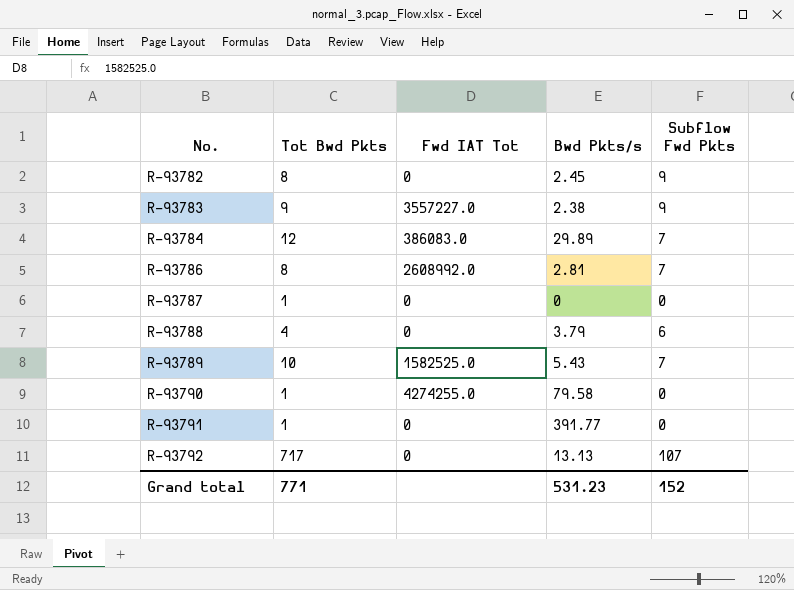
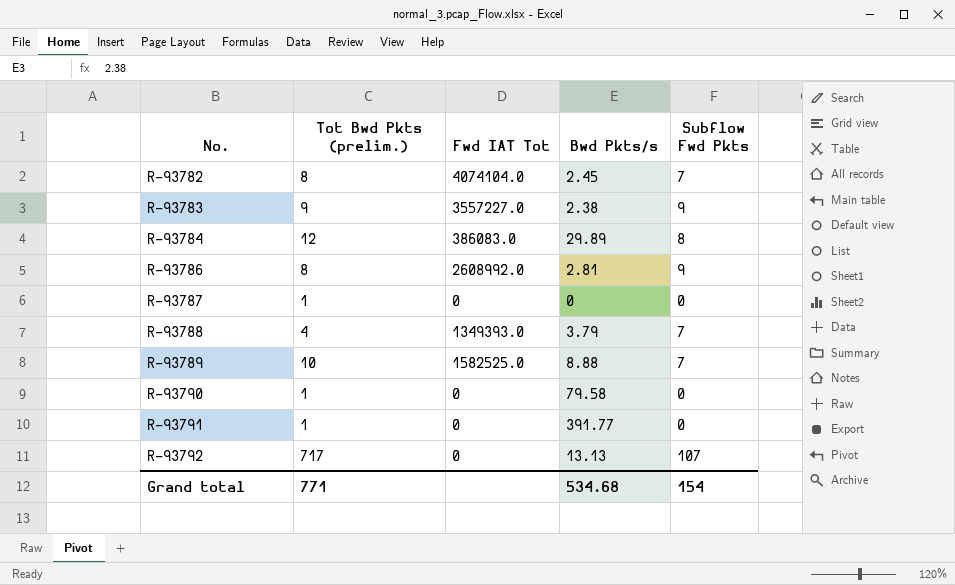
column name: Tot Bwd Pkts -> Tot Bwd Pkts (prelim.)
R-93782 | Fwd IAT Tot: 0 -> 4074104.0
R-93782 | Subflow Fwd Pkts: 9 -> 7
R-93784 | Subflow Fwd Pkts: 7 -> 8
R-93786 | Subflow Fwd Pkts: 7 -> 9
R-93788 | Fwd IAT Tot: 0 -> 1349393.0
R-93788 | Subflow Fwd Pkts: 6 -> 7
R-93789 | Bwd Pkts/s: 5.43 -> 8.88
R-93790 | Fwd IAT Tot: 4274255.0 -> 0
Grand total | Bwd Pkts/s: 531.23 -> 534.68
Grand total | Subflow Fwd Pkts: 152 -> 154

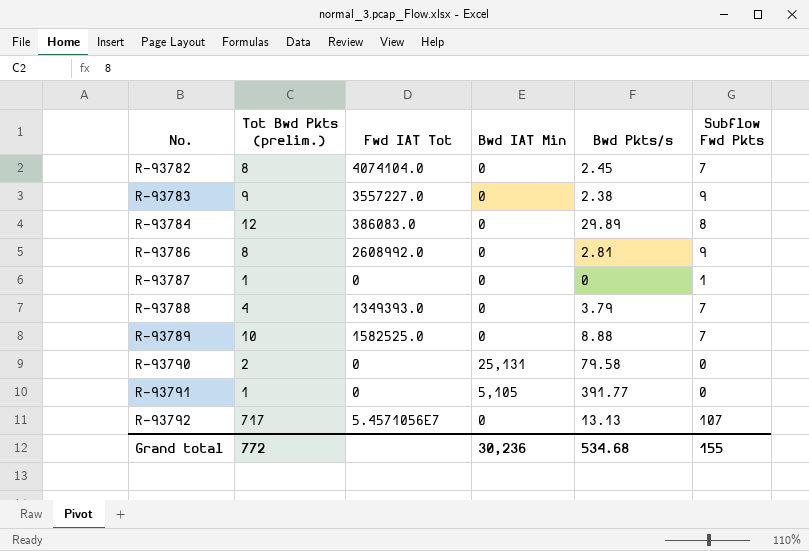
column Bwd IAT Min | position: none -> 4
R-93787 | Subflow Fwd Pkts: 0 -> 1
R-93790 | Tot Bwd Pkts (prelim.): 1 -> 2
R-93792 | Fwd IAT Tot: 0 -> 5.4571056E7
Grand total | Tot Bwd Pkts (prelim.): 771 -> 772
Grand total | Subflow Fwd Pkts: 154 -> 155

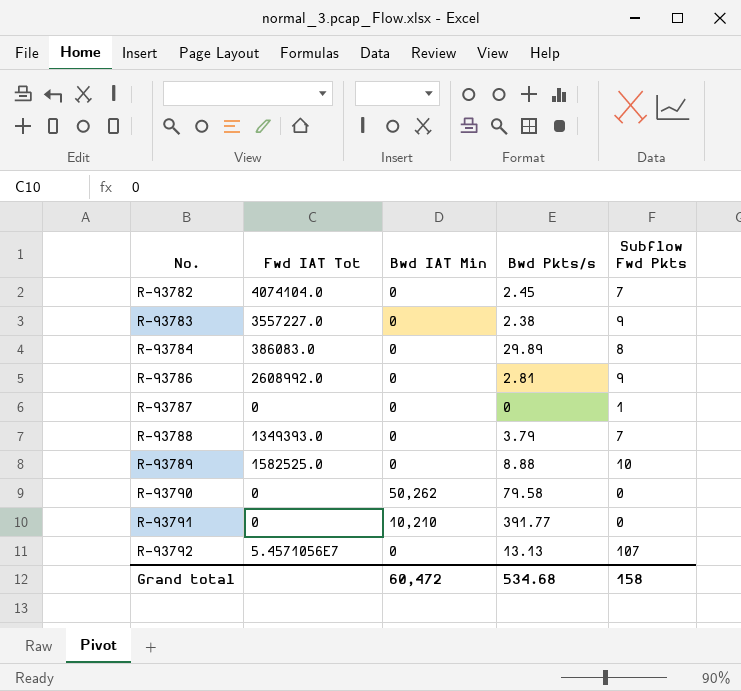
column Tot Bwd Pkts (prelim.) | position: 2 -> none
R-93789 | Subflow Fwd Pkts: 7 -> 10
R-93790 | Bwd IAT Min: 25,131 -> 50,262
R-93791 | Bwd IAT Min: 5,105 -> 10,210
Grand total | Bwd IAT Min: 30,236 -> 60,472
Grand total | Subflow Fwd Pkts: 155 -> 158

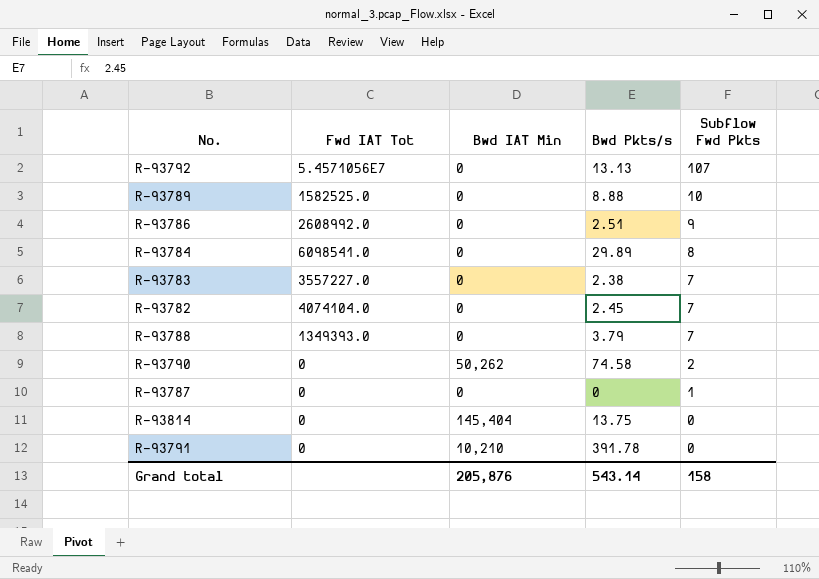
row order: No. ascending -> Subflow Fwd Pkts descending
R-93786 | Bwd Pkts/s: 2.81 -> 2.51
R-93784 | Fwd IAT Tot: 386083.0 -> 6098541.0
R-93783 | Subflow Fwd Pkts: 9 -> 7
R-93790 | Bwd Pkts/s: 79.58 -> 74.58
R-93790 | Subflow Fwd Pkts: 0 -> 2
row R-93814: none -> 0 | 145,404 | 13.75 | 0
R-93791 | Bwd Pkts/s: 391.77 -> 391.78
Grand total | Bwd IAT Min: 60,472 -> 205,876
Grand total | Bwd Pkts/s: 534.68 -> 543.14

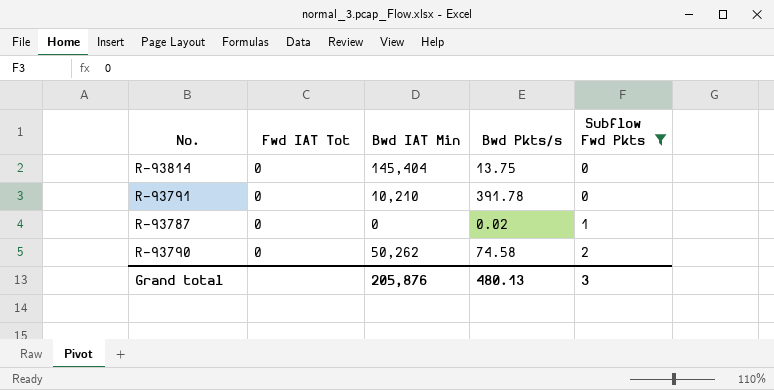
filter: none -> Subflow Fwd Pkts <= 2
row order: Subflow Fwd Pkts descending -> Subflow Fwd Pkts ascending
R-93787 | Bwd Pkts/s: 0 -> 0.02
Grand total | Bwd Pkts/s: 543.14 -> 480.13
Grand total | Subflow Fwd Pkts: 158 -> 3

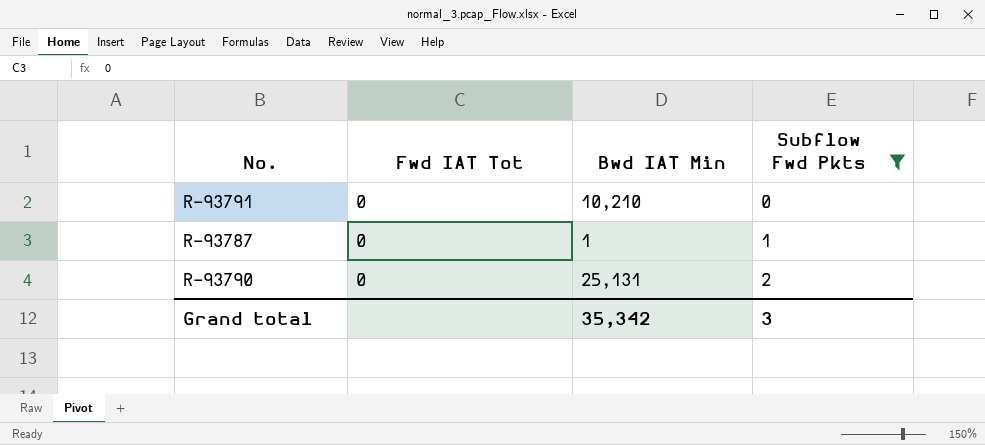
column Bwd Pkts/s | position: 4 -> none
row R-93814: 0 | 145,404 | 13.75 | 0 -> none
R-93787 | Bwd IAT Min: 0 -> 1
R-93790 | Bwd IAT Min: 50,262 -> 25,131
Grand total | Bwd IAT Min: 205,876 -> 35,342

